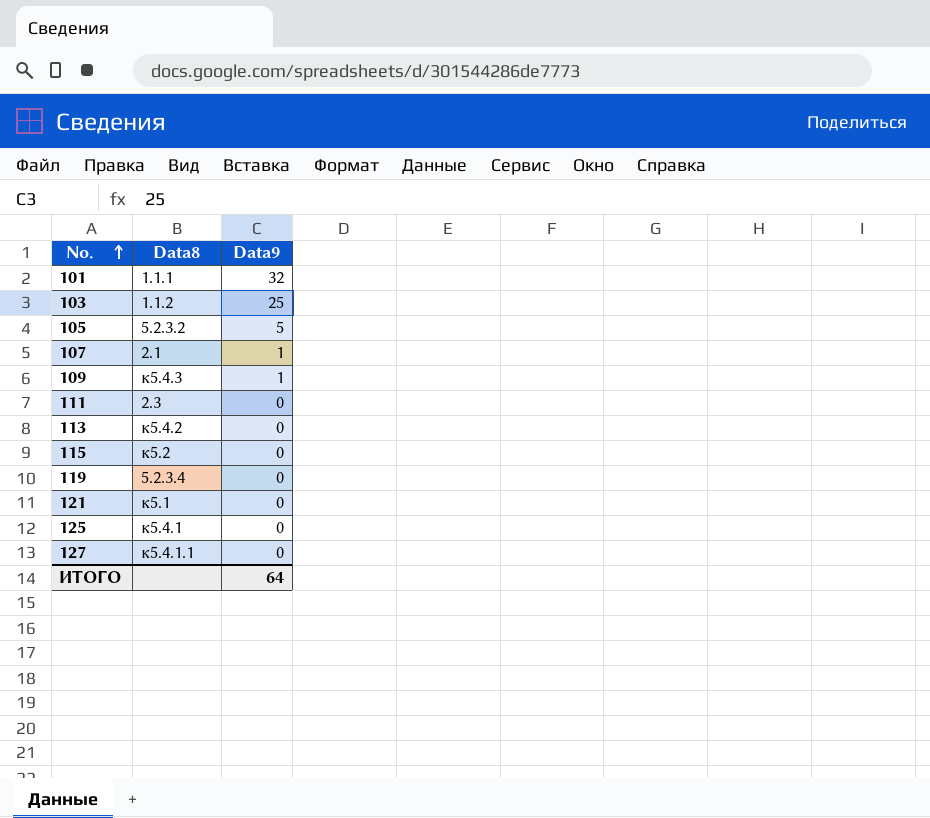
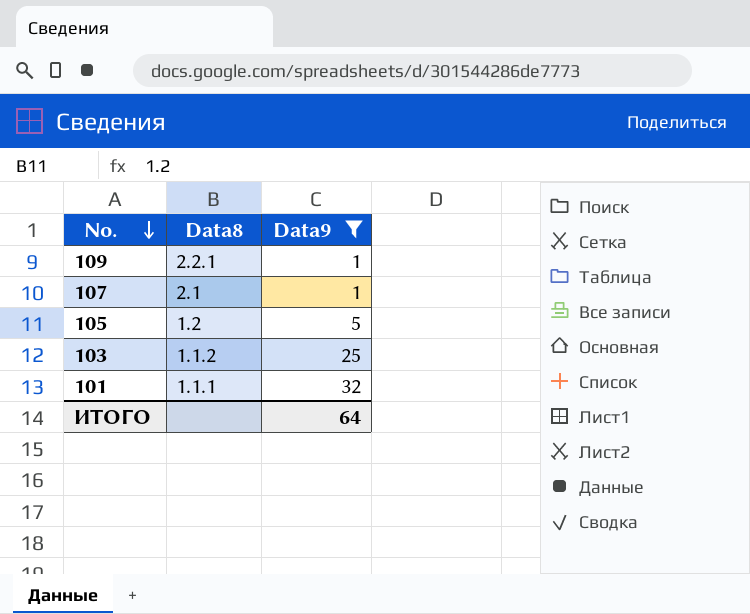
filter: none -> Data9 != 0
row order: No. ascending -> No. descending
109 | Data8: к5.4.3 -> 2.2.1
105 | Data8: 5.2.3.2 -> 1.2

